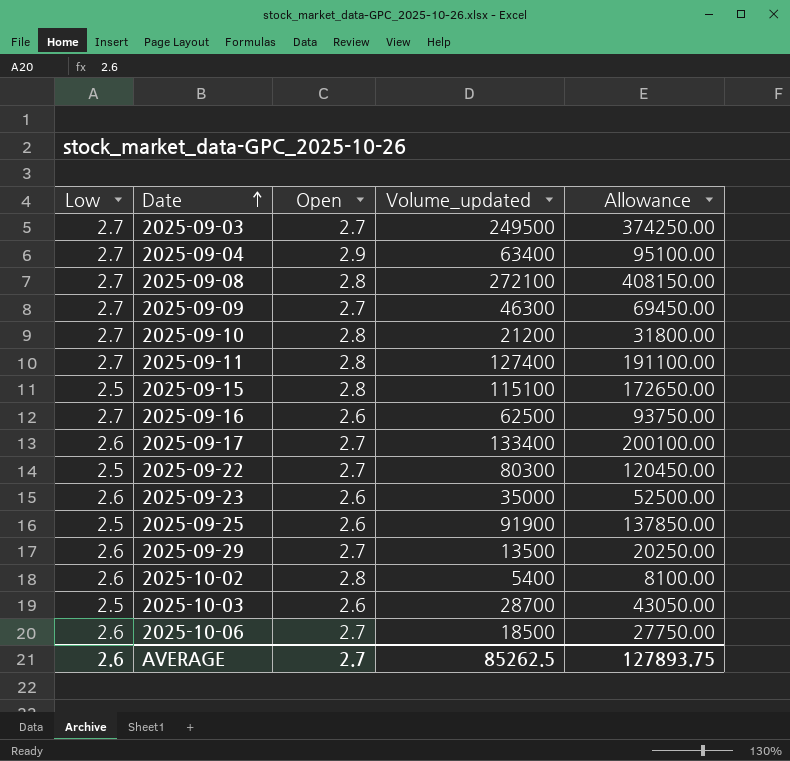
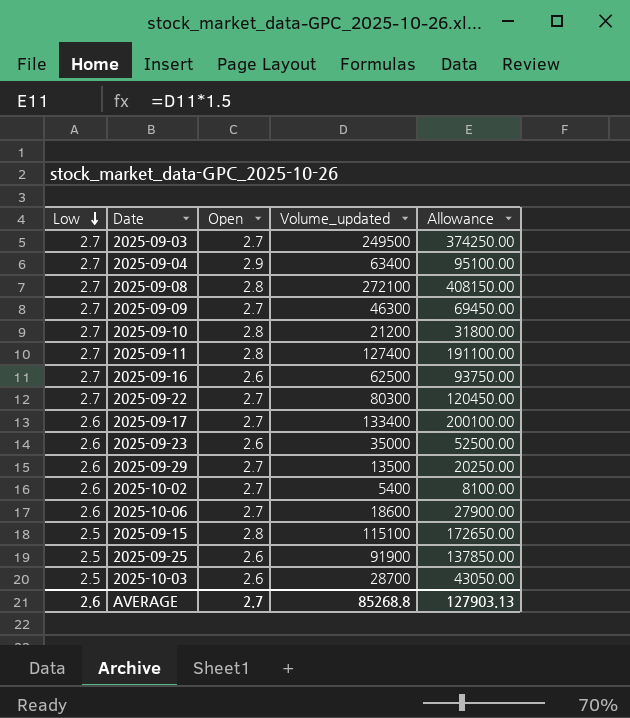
row order: Date ascending -> Low descending
2025-09-22 | Low: 2.5 -> 2.7
2025-10-02 | Open: 2.8 -> 2.7
2025-10-06 | Volume_updated: 18500 -> 18600
2025-10-06 | Allowance: 27750.00 -> 27900.00
AVERAGE | Volume_updated: 85262.5 -> 85268.8
AVERAGE | Allowance: 127893.75 -> 127903.13

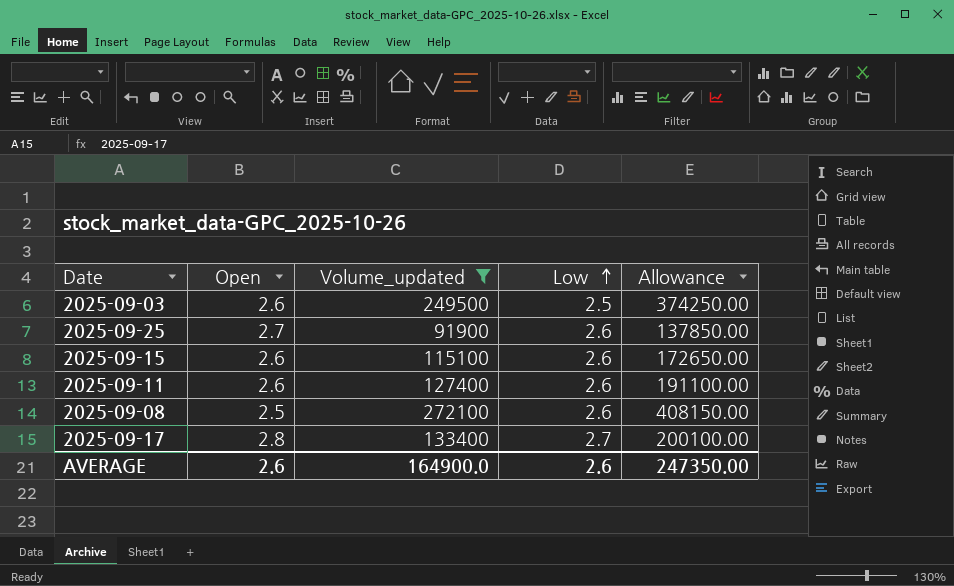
filter: none -> Volume_updated >= 91900
row order: Low descending -> Low ascending
column Low | position: 1 -> 4
2025-09-03 | Open: 2.7 -> 2.6
2025-09-03 | Low: 2.7 -> 2.5
2025-09-25 | Open: 2.6 -> 2.7
2025-09-25 | Low: 2.5 -> 2.6
2025-09-15 | Open: 2.8 -> 2.6
2025-09-15 | Low: 2.5 -> 2.6
2025-09-11 | Open: 2.8 -> 2.6
2025-09-11 | Low: 2.7 -> 2.6
2025-09-08 | Open: 2.8 -> 2.5
2025-09-08 | Low: 2.7 -> 2.6
2025-09-17 | Open: 2.7 -> 2.8
2025-09-17 | Low: 2.6 -> 2.7
AVERAGE | Open: 2.7 -> 2.6
AVERAGE | Volume_updated: 85268.8 -> 164900.0
AVERAGE | Allowance: 127903.13 -> 247350.00

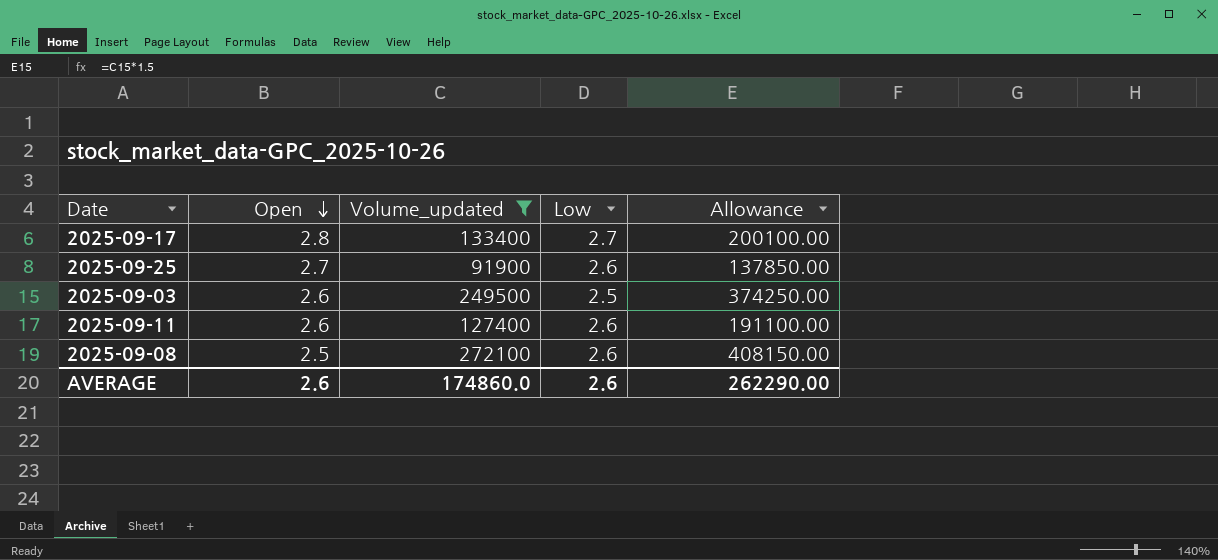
row order: Low ascending -> Open descending
row 2025-09-15: 2.6 | 115100 | 2.6 | 172650.00 -> none
AVERAGE | Volume_updated: 164900.0 -> 174860.0
AVERAGE | Allowance: 247350.00 -> 262290.00

